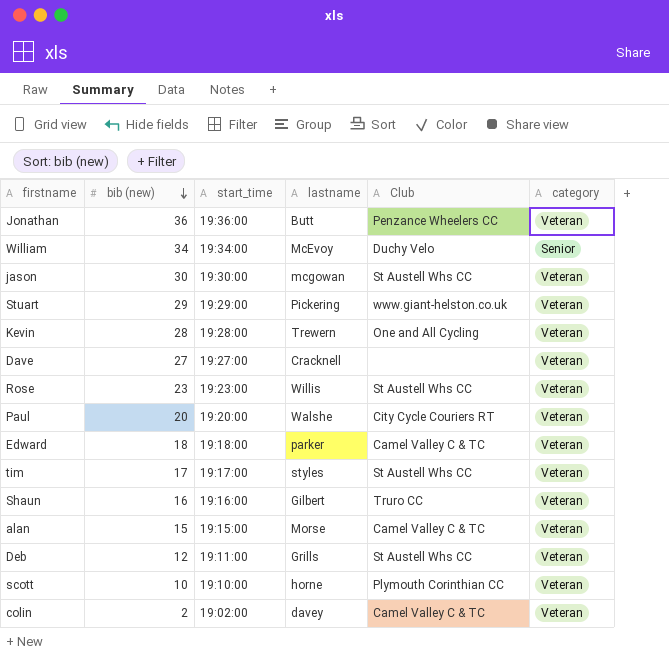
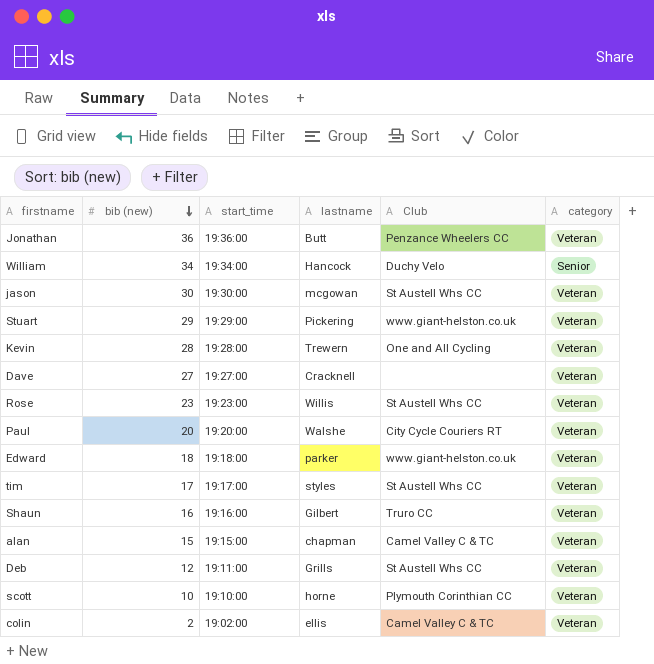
William | lastname: McEvoy -> Hancock
Edward | Club: Camel Valley C & TC -> www.giant-helston.co.uk
alan | lastname: Morse -> chapman
colin | lastname: davey -> ellis

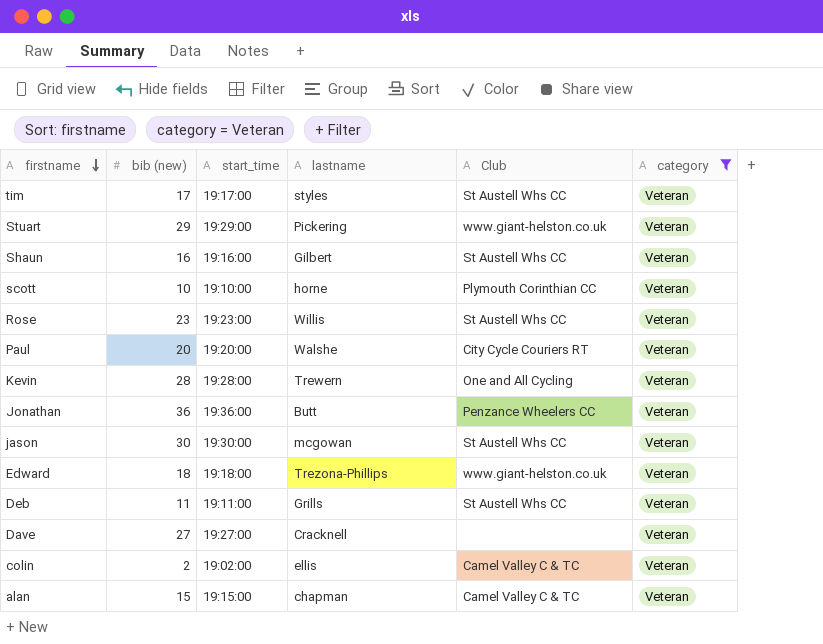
filter: none -> category = Veteran
row order: bib (new) descending -> firstname descending
Shaun | Club: Truro CC -> St Austell Whs CC
Edward | lastname: parker -> Trezona-Phillips
Deb | bib (new): 12 -> 11

